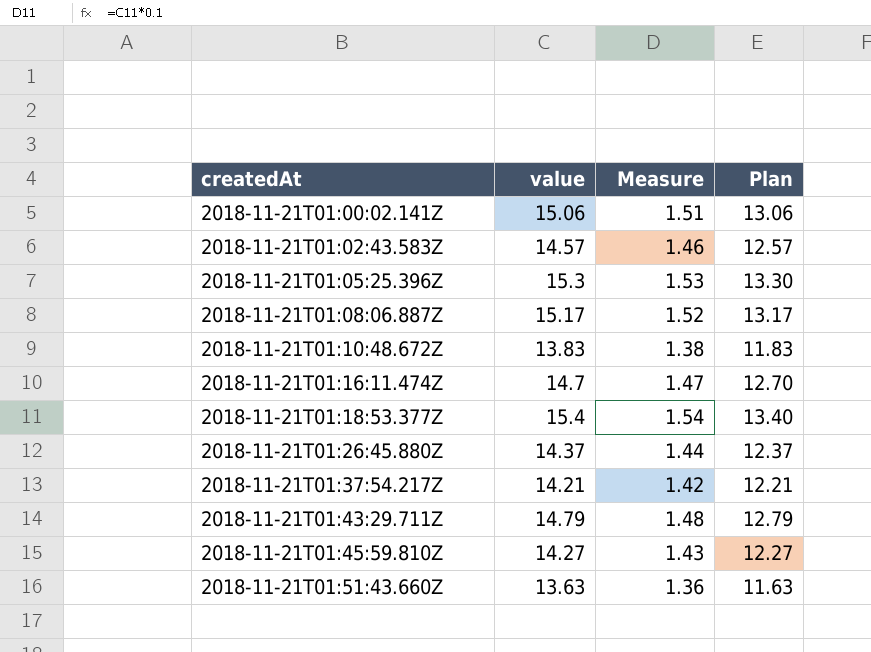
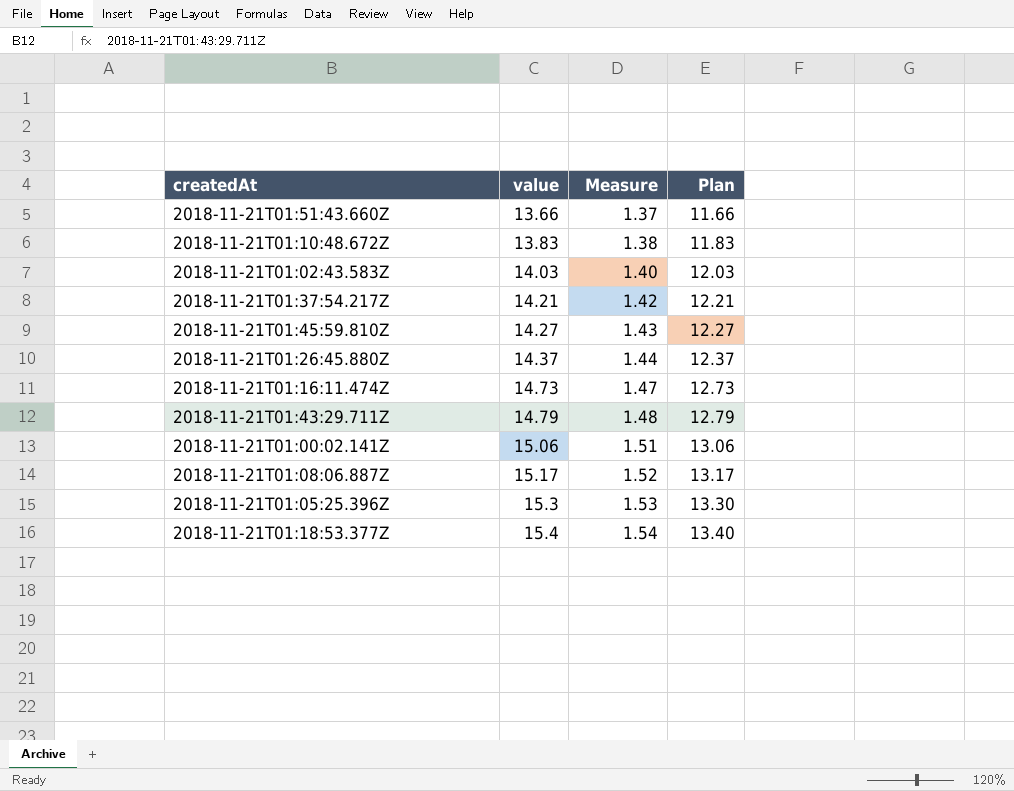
row order: createdAt ascending -> value ascending
2018-11-21T01:51:43.660Z | value: 13.63 -> 13.66
2018-11-21T01:51:43.660Z | Measure: 1.36 -> 1.37
2018-11-21T01:51:43.660Z | Plan: 11.63 -> 11.66
2018-11-21T01:02:43.583Z | value: 14.57 -> 14.03
2018-11-21T01:02:43.583Z | Measure: 1.46 -> 1.40
2018-11-21T01:02:43.583Z | Plan: 12.57 -> 12.03
2018-11-21T01:16:11.474Z | value: 14.7 -> 14.73
2018-11-21T01:16:11.474Z | Plan: 12.70 -> 12.73

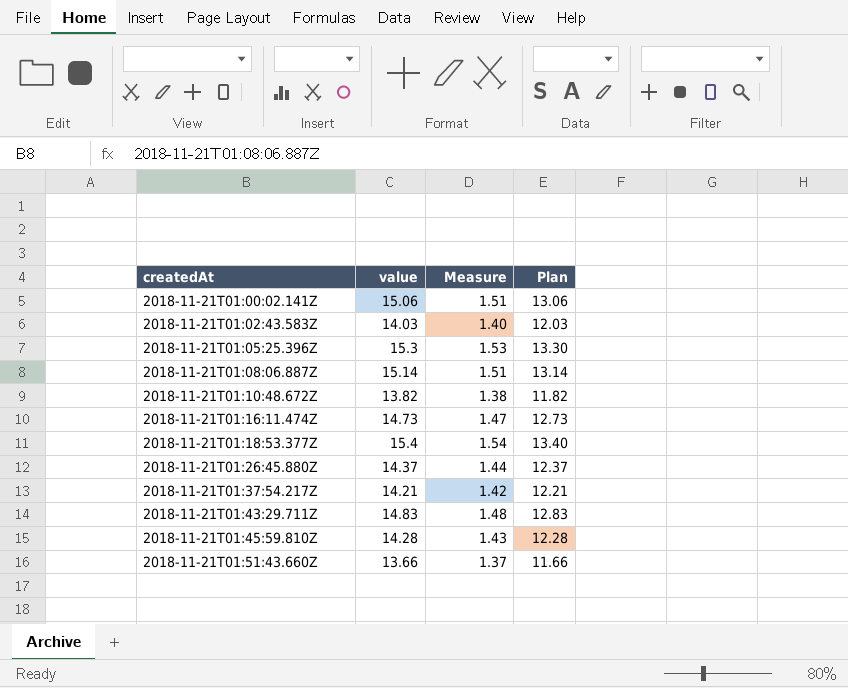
row order: value ascending -> createdAt ascending
2018-11-21T01:08:06.887Z | value: 15.17 -> 15.14
2018-11-21T01:08:06.887Z | Measure: 1.52 -> 1.51
2018-11-21T01:08:06.887Z | Plan: 13.17 -> 13.14
2018-11-21T01:10:48.672Z | value: 13.83 -> 13.82
2018-11-21T01:10:48.672Z | Plan: 11.83 -> 11.82
2018-11-21T01:43:29.711Z | value: 14.79 -> 14.83
2018-11-21T01:43:29.711Z | Plan: 12.79 -> 12.83
2018-11-21T01:45:59.810Z | value: 14.27 -> 14.28
2018-11-21T01:45:59.810Z | Plan: 12.27 -> 12.28

